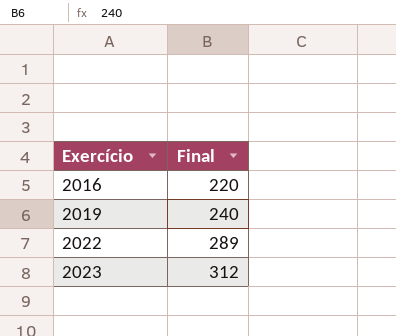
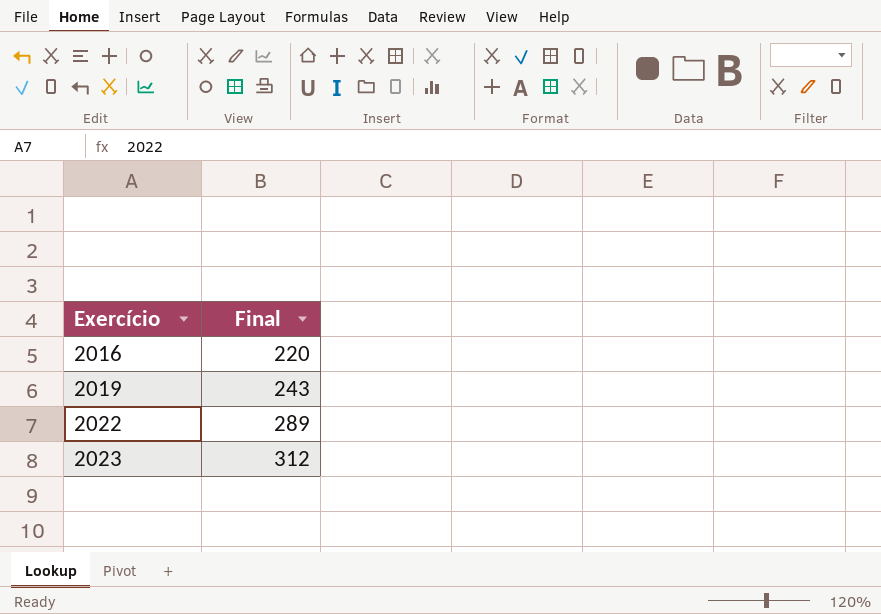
2019 | Final: 240 -> 243

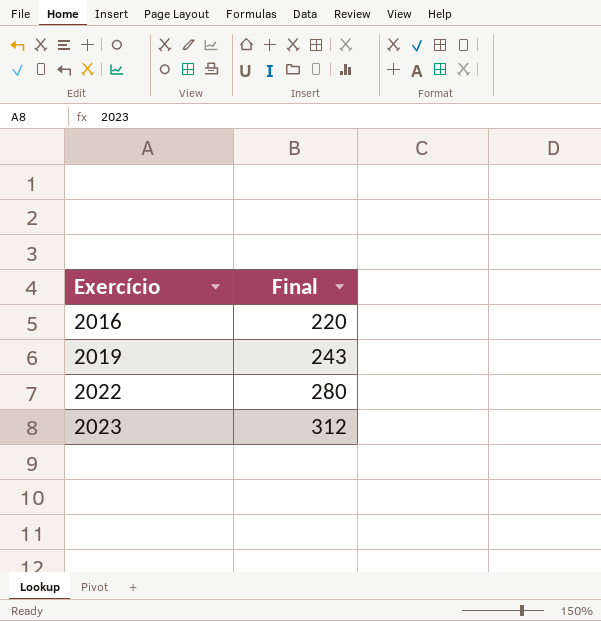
2022 | Final: 289 -> 280

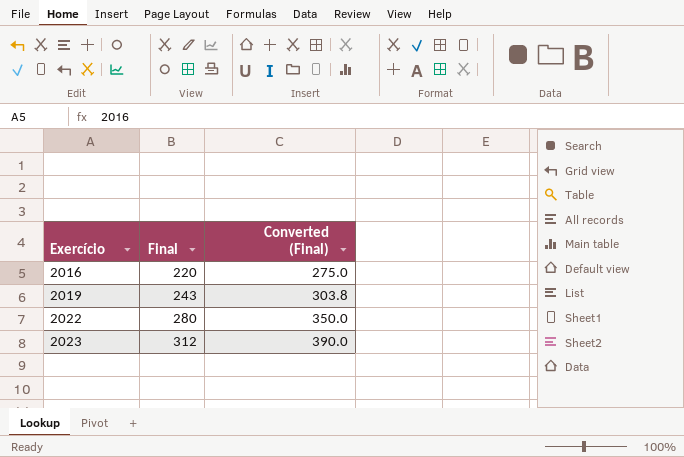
column Converted (Final) | formula: none -> [Final] * 1.25

